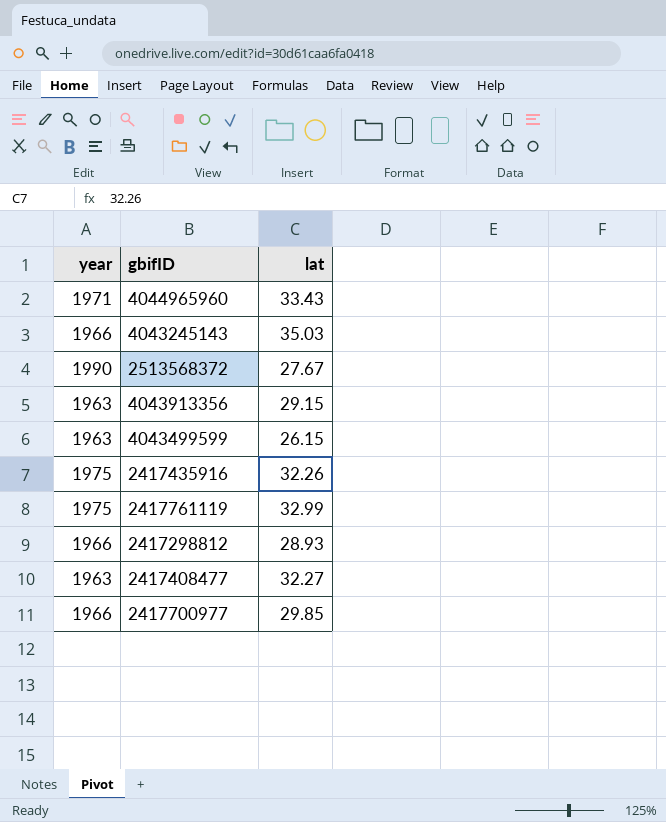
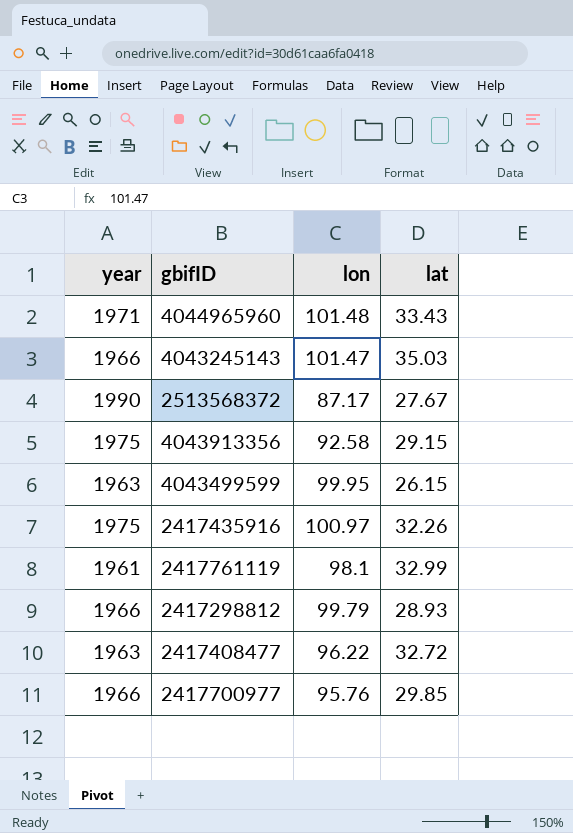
column lon | position: none -> 3
4043913356 | year: 1963 -> 1975
2417761119 | year: 1975 -> 1961
2417408477 | lat: 32.27 -> 32.72

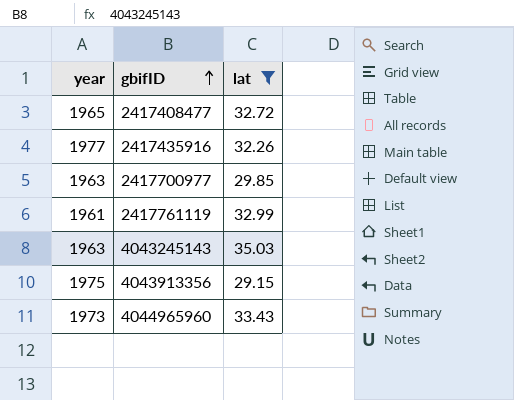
filter: none -> lat >= 29.15
row order: none -> gbifID ascending
column lon | position: 3 -> none
2417408477 | year: 1963 -> 1965
2417435916 | year: 1975 -> 1977
2417700977 | year: 1966 -> 1963
4043245143 | year: 1966 -> 1963
4044965960 | year: 1971 -> 1973

